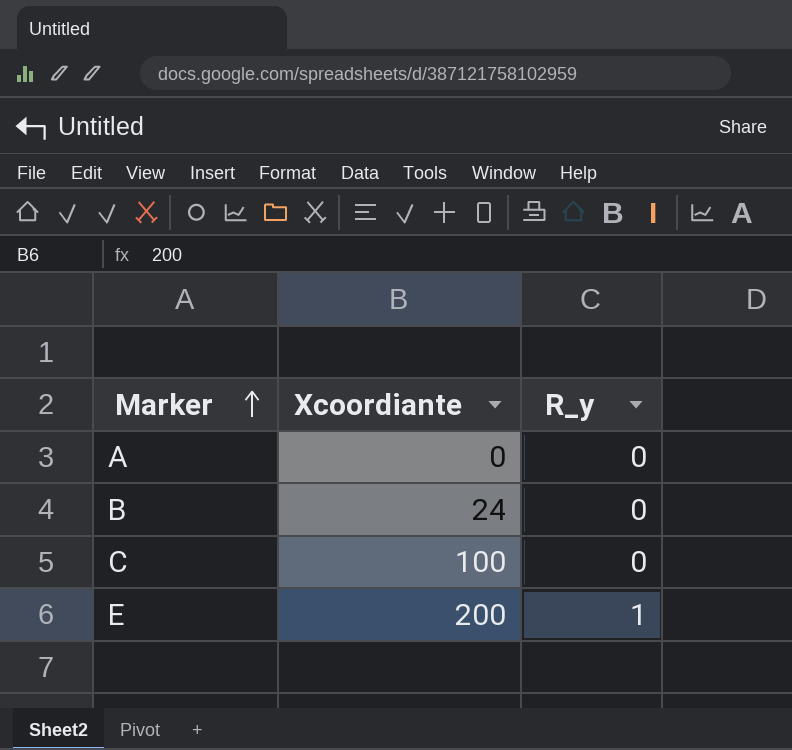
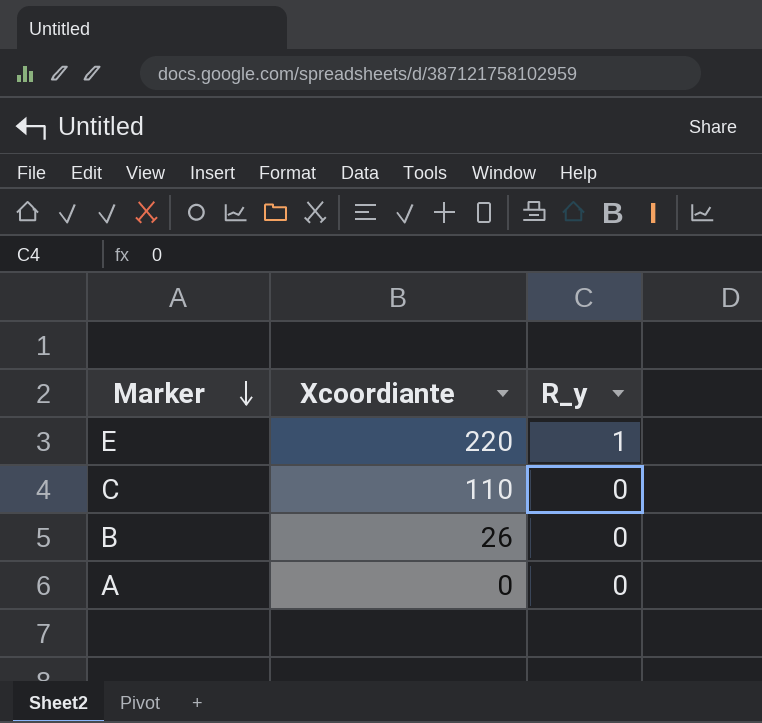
row order: Marker ascending -> Marker descending
E | Xcoordiante: 200 -> 220
C | Xcoordiante: 100 -> 110
B | Xcoordiante: 24 -> 26

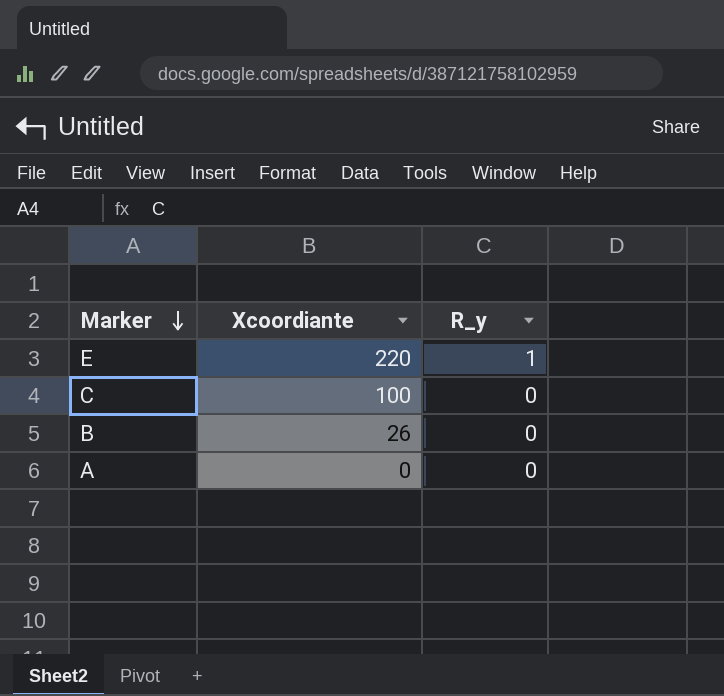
C | Xcoordiante: 110 -> 100

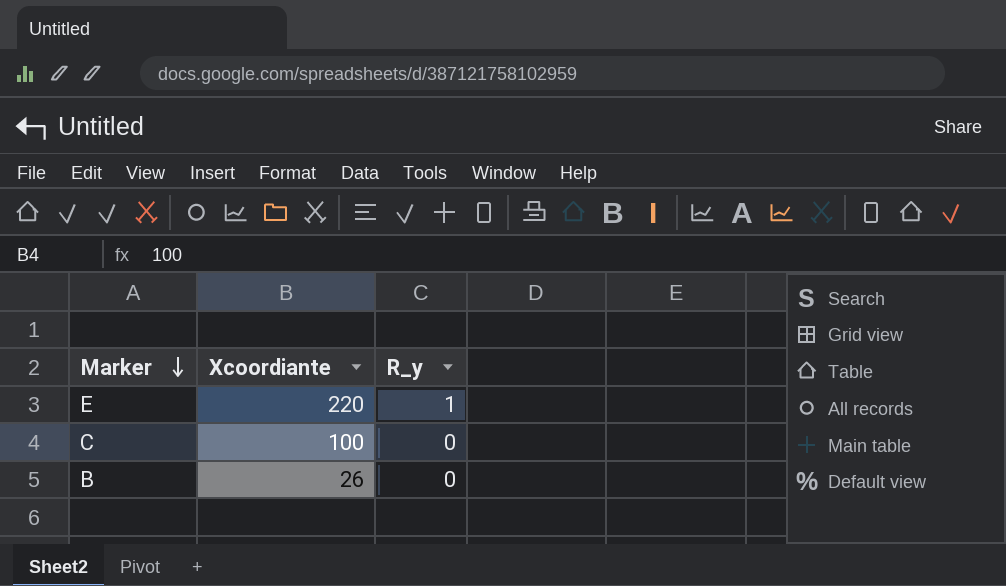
row A: 0 | 0 -> none

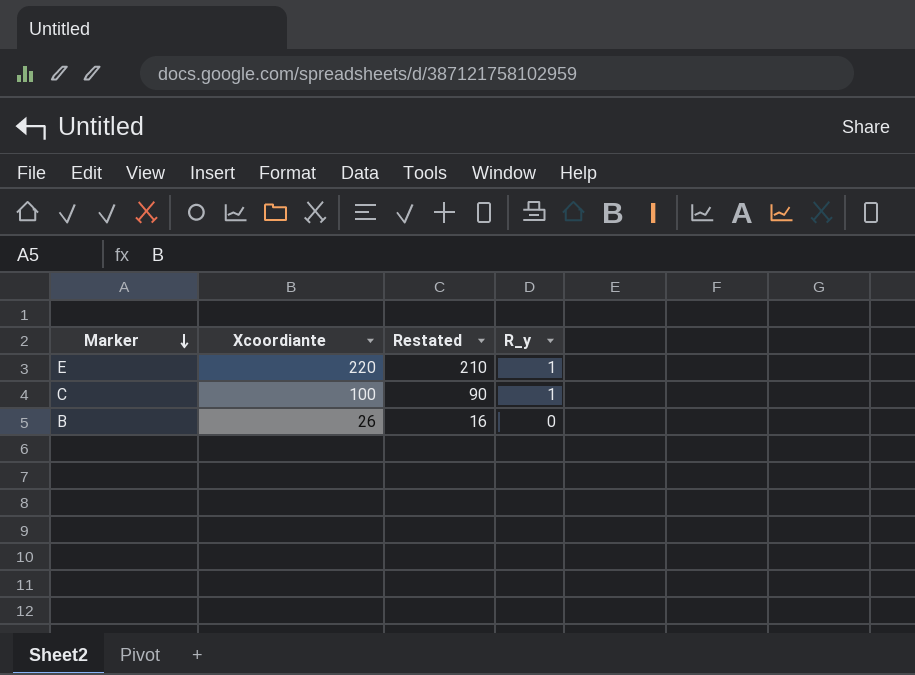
column Restated | formula: none -> [Xcoordiante] - 10
C | R_y: 0 -> 1

